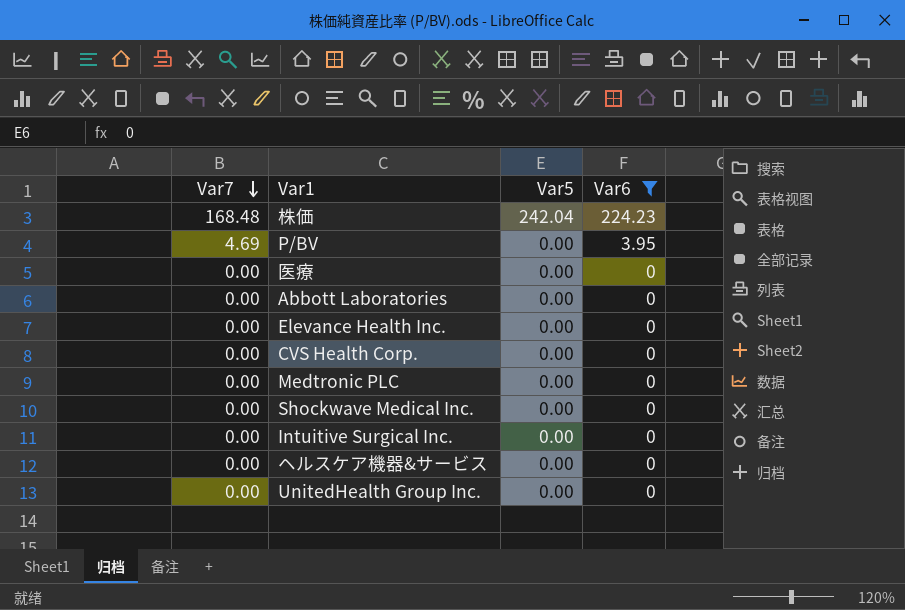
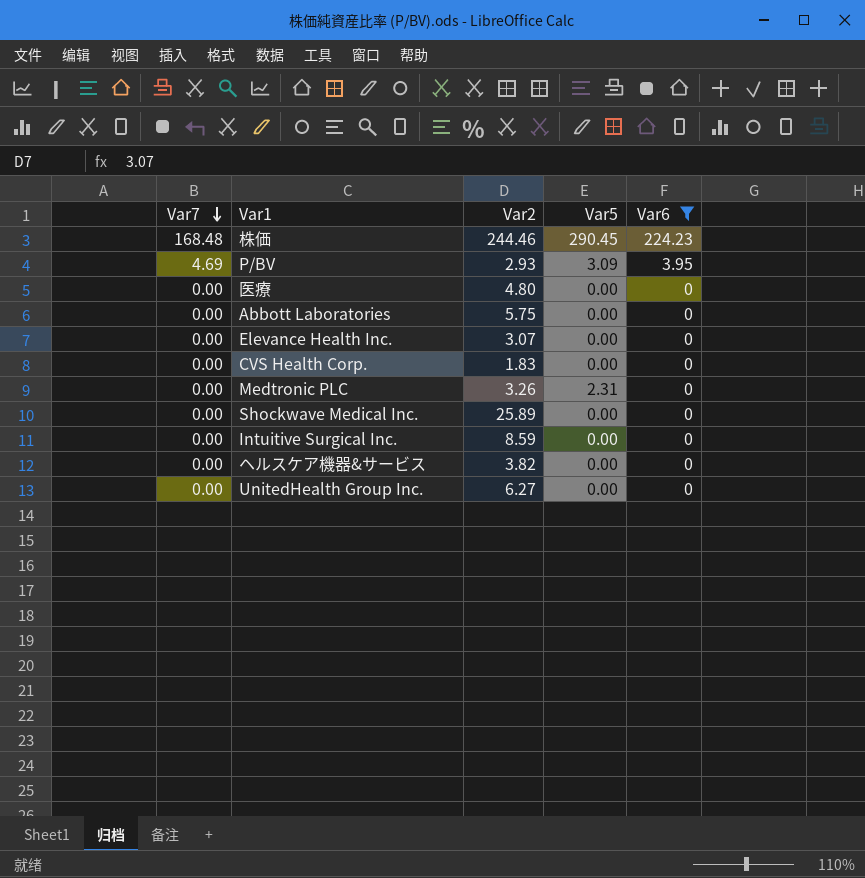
column Var2 | position: none -> 3
株価 | Var5: 242.04 -> 290.45
P/BV | Var5: 0.00 -> 3.09
Medtronic PLC | Var5: 0.00 -> 2.31

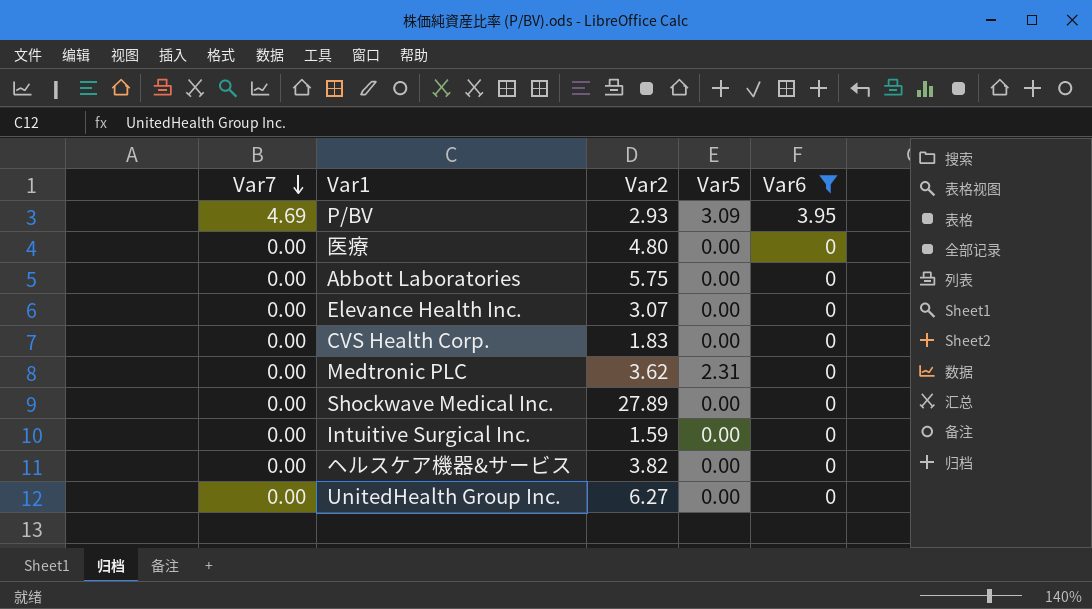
row 株価: 168.48 | 244.46 | 290.45 | 224.23 -> none
Medtronic PLC | Var2: 3.26 -> 3.62
Shockwave Medical Inc. | Var2: 25.89 -> 27.89
Intuitive Surgical Inc. | Var2: 8.59 -> 1.59

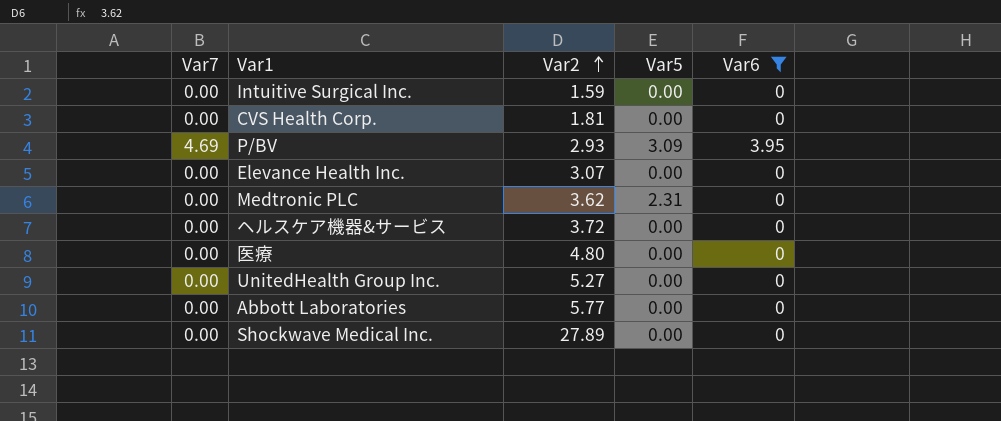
row order: Var7 descending -> Var2 ascending
CVS Health Corp. | Var2: 1.83 -> 1.81
ヘルスケア機器&サービス | Var2: 3.82 -> 3.72
UnitedHealth Group Inc. | Var2: 6.27 -> 5.27
Abbott Laboratories | Var2: 5.75 -> 5.77

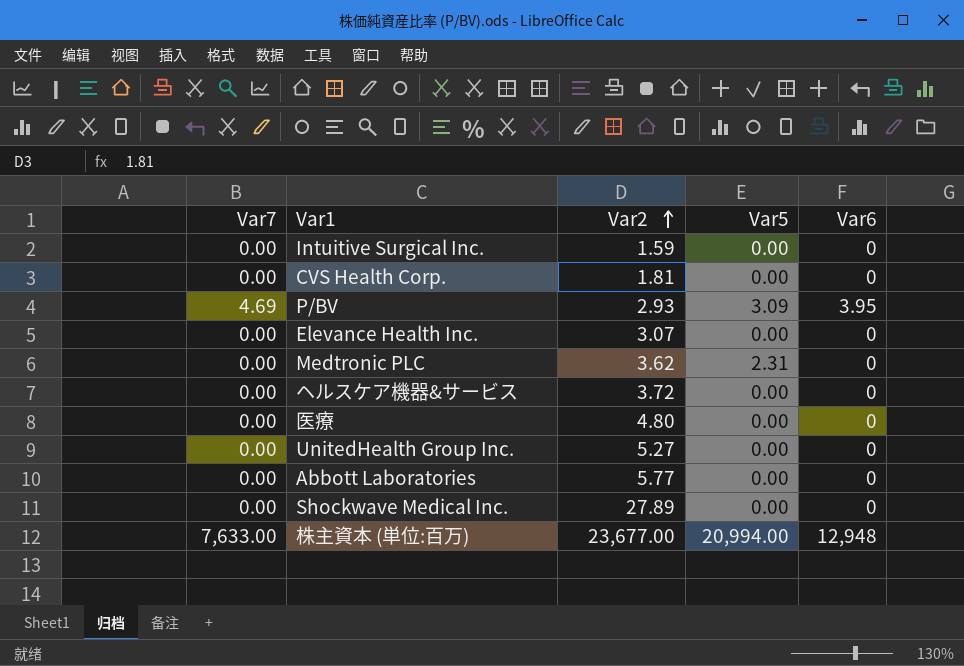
filter: Var6 != 12,948 -> none

